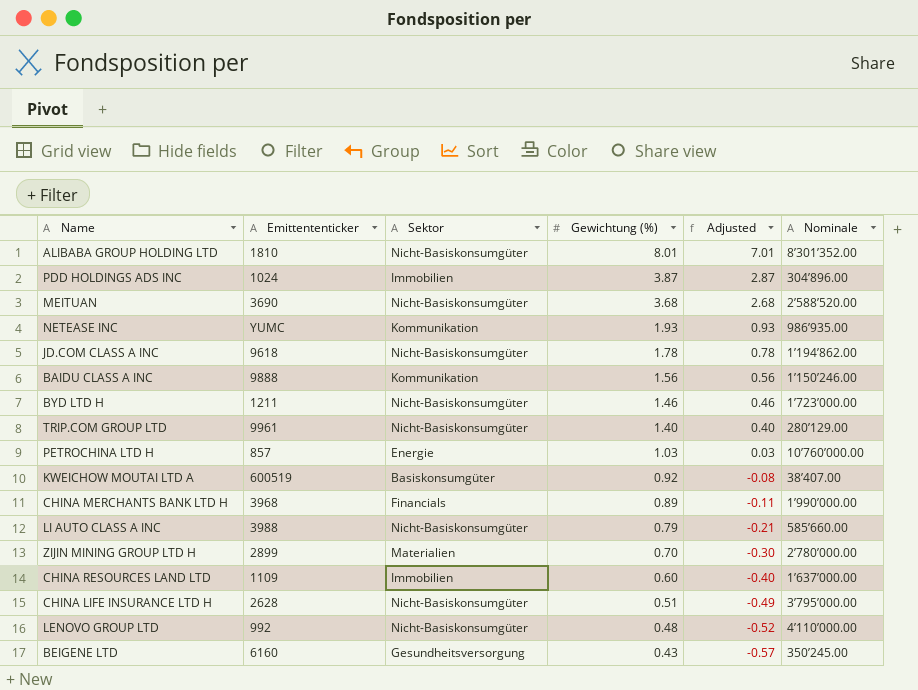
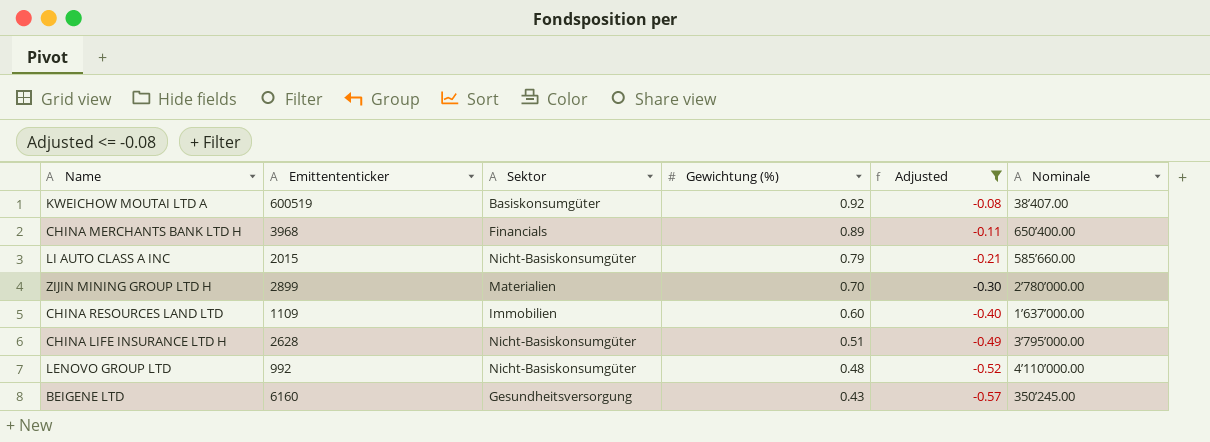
filter: none -> Adjusted <= -0.08
CHINA MERCHANTS BANK LTD H | Nominale: 1’990’000.00 -> 650’400.00
LI AUTO CLASS A INC | Emittententicker: 3988 -> 2015

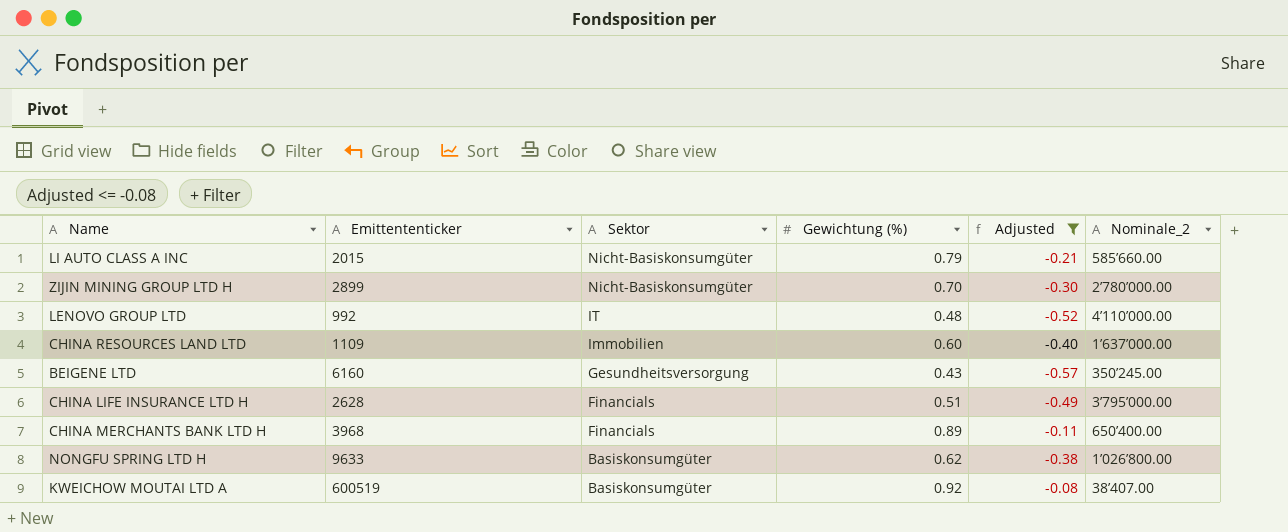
row order: Gewichtung (%) descending -> Sektor descending
column name: Nominale -> Nominale_2
ZIJIN MINING GROUP LTD H | Sektor: Materialien -> Nicht-Basiskonsumgüter
LENOVO GROUP LTD | Sektor: Nicht-Basiskonsumgüter -> IT
CHINA LIFE INSURANCE LTD H | Sektor: Nicht-Basiskonsumgüter -> Financials
row NONGFU SPRING LTD H: none -> 9633 | Basiskonsumgüter | 0.62 | -0.38 | 1’026’800.00

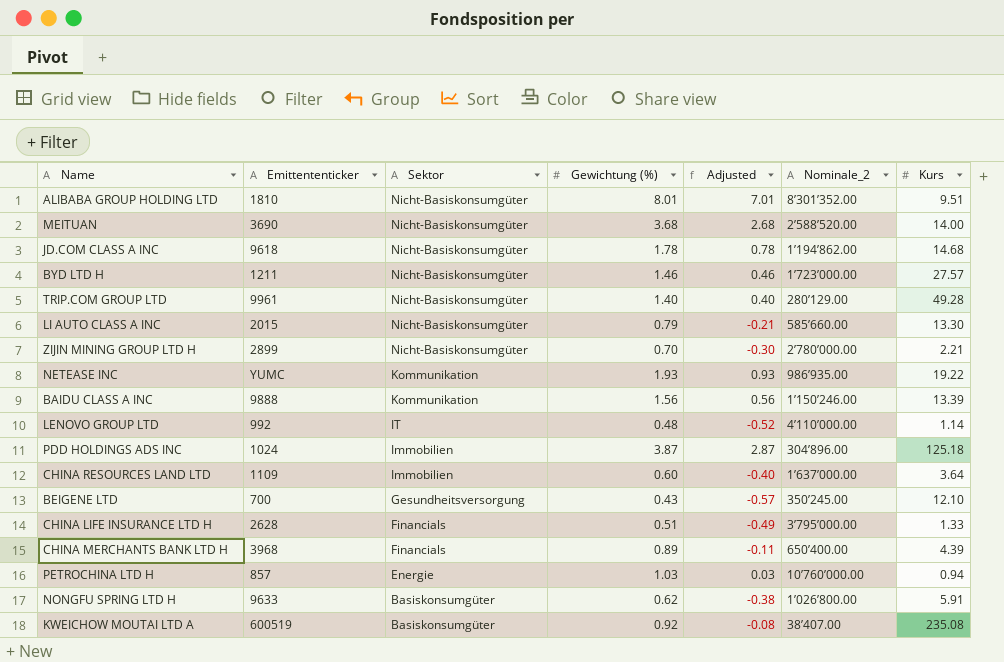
filter: Adjusted <= -0.08 -> none
column Kurs | position: none -> 7
BEIGENE LTD | Emittententicker: 6160 -> 700

